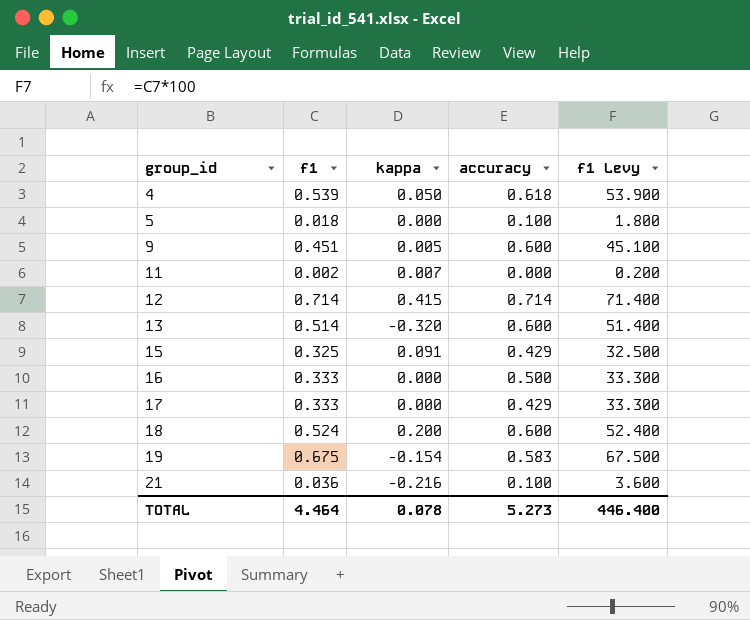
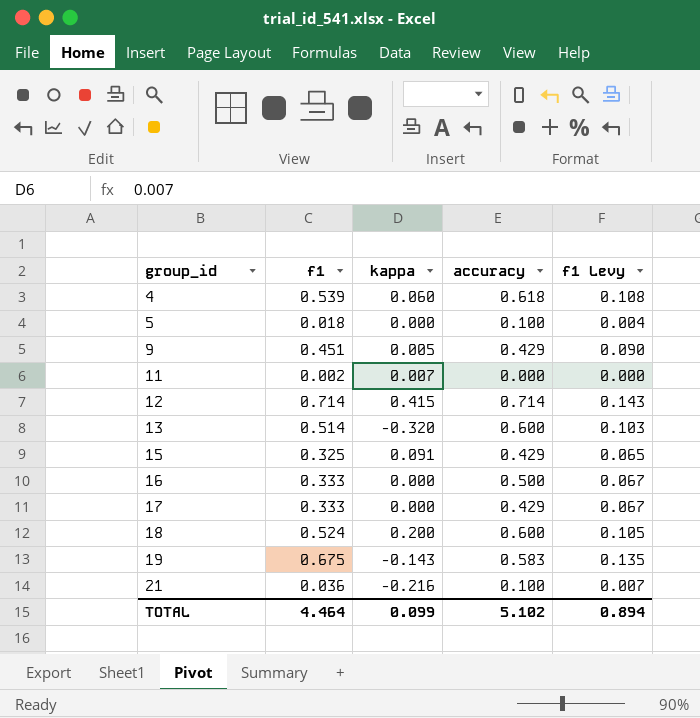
column f1 Levy | formula: [f1] * 100 -> [f1] * 0.2
4 | kappa: 0.050 -> 0.060
9 | accuracy: 0.600 -> 0.429
19 | kappa: -0.154 -> -0.143
TOTAL | kappa: 0.078 -> 0.099
TOTAL | accuracy: 5.273 -> 5.102
TOTAL | f1 Levy: 446.400 -> 0.894

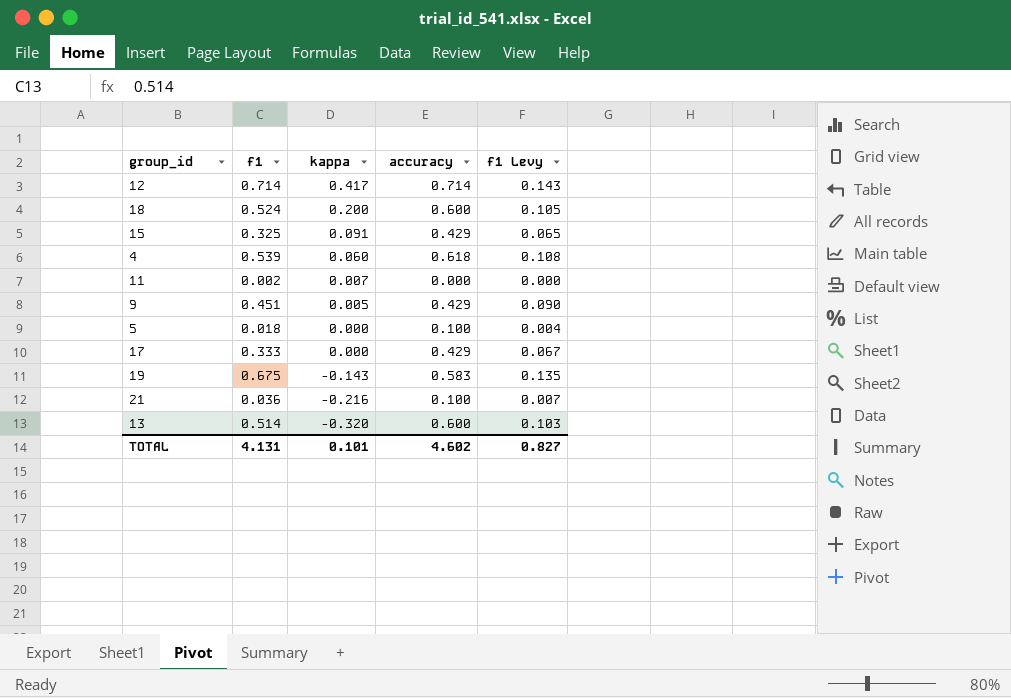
row order: group_id ascending -> kappa descending
row 16: 0.333 | 0.000 | 0.500 | 0.067 -> none
12 | kappa: 0.415 -> 0.417
TOTAL | f1: 4.464 -> 4.131
TOTAL | kappa: 0.099 -> 0.101
TOTAL | accuracy: 5.102 -> 4.602
TOTAL | f1 Levy: 0.894 -> 0.827

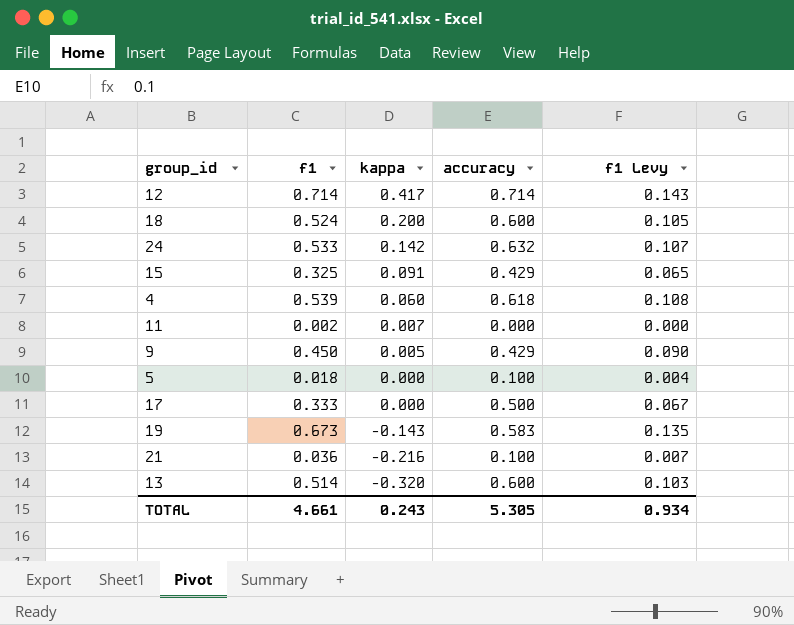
row 24: none -> 0.533 | 0.142 | 0.632 | 0.107
9 | f1: 0.451 -> 0.450
17 | accuracy: 0.429 -> 0.500
19 | f1: 0.675 -> 0.673
TOTAL | f1: 4.131 -> 4.661
TOTAL | kappa: 0.101 -> 0.243
TOTAL | accuracy: 4.602 -> 5.305
TOTAL | f1 Levy: 0.827 -> 0.934

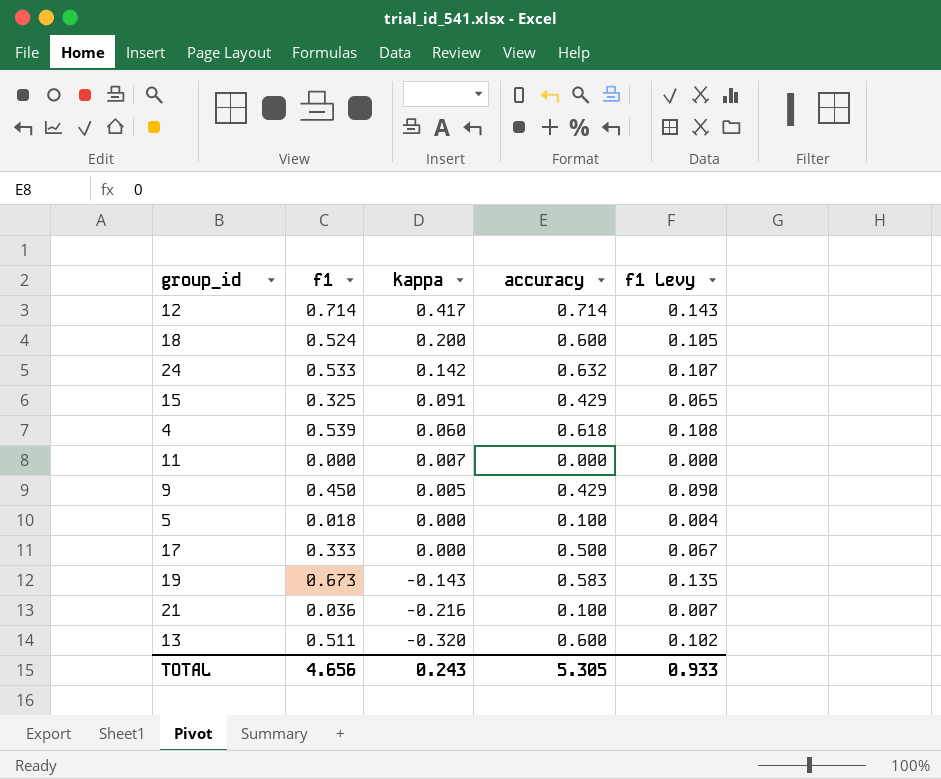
11 | f1: 0.002 -> 0.000
13 | f1: 0.514 -> 0.511
13 | f1 Levy: 0.103 -> 0.102
TOTAL | f1: 4.661 -> 4.656
TOTAL | f1 Levy: 0.934 -> 0.933

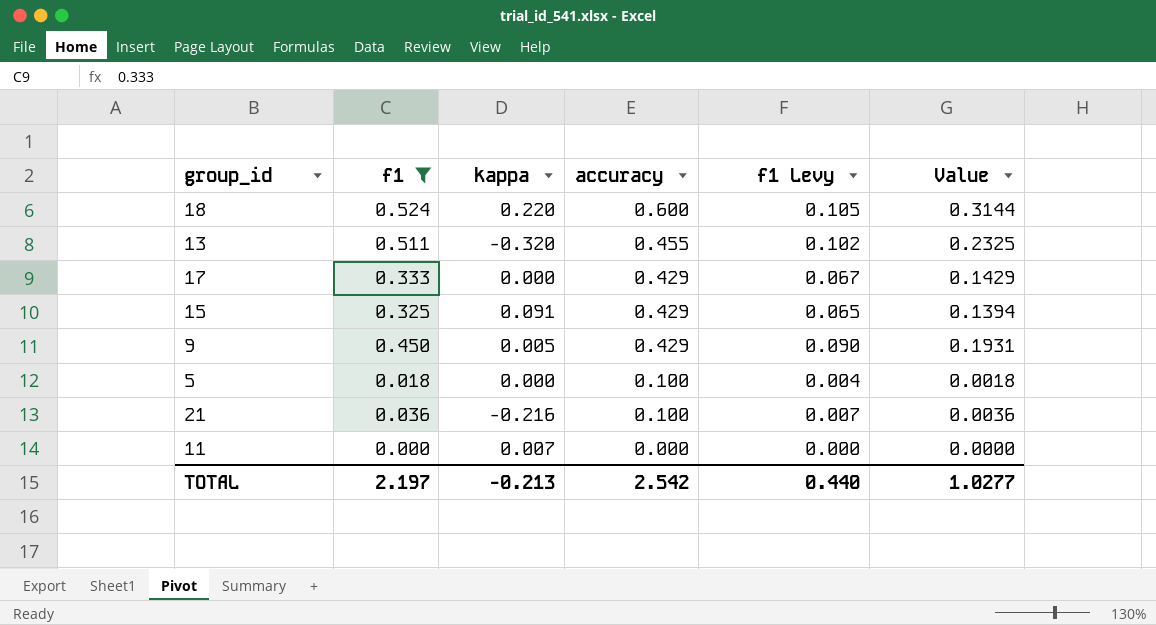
filter: none -> f1 <= 0.524
row order: kappa descending -> accuracy descending
column Value | formula: none -> [f1] * [accuracy]
18 | kappa: 0.200 -> 0.220
13 | accuracy: 0.600 -> 0.455
17 | accuracy: 0.500 -> 0.429
TOTAL | f1: 4.656 -> 2.197
TOTAL | kappa: 0.243 -> -0.213
TOTAL | accuracy: 5.305 -> 2.542
TOTAL | f1 Levy: 0.933 -> 0.440

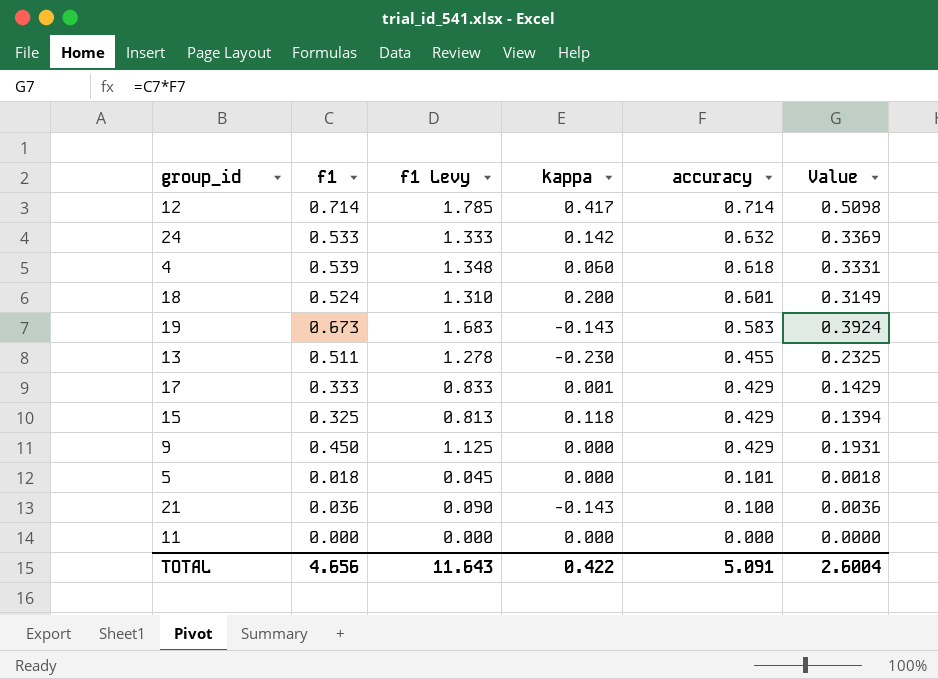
filter: f1 <= 0.524 -> none
column f1 Levy | formula: [f1] * 0.2 -> [f1] * 2.5
column f1 Levy | position: 5 -> 3
18 | kappa: 0.220 -> 0.200
18 | accuracy: 0.600 -> 0.601
18 | Value: 0.3144 -> 0.3149
13 | kappa: -0.320 -> -0.230
17 | kappa: 0.000 -> 0.001
15 | kappa: 0.091 -> 0.118
9 | kappa: 0.005 -> 0.000
5 | accuracy: 0.100 -> 0.101
21 | kappa: -0.216 -> -0.143
11 | kappa: 0.007 -> 0.000
TOTAL | f1: 2.197 -> 4.656
TOTAL | f1 Levy: 0.440 -> 11.643
TOTAL | kappa: -0.213 -> 0.422
TOTAL | accuracy: 2.542 -> 5.091
TOTAL | Value: 1.0277 -> 2.6004

